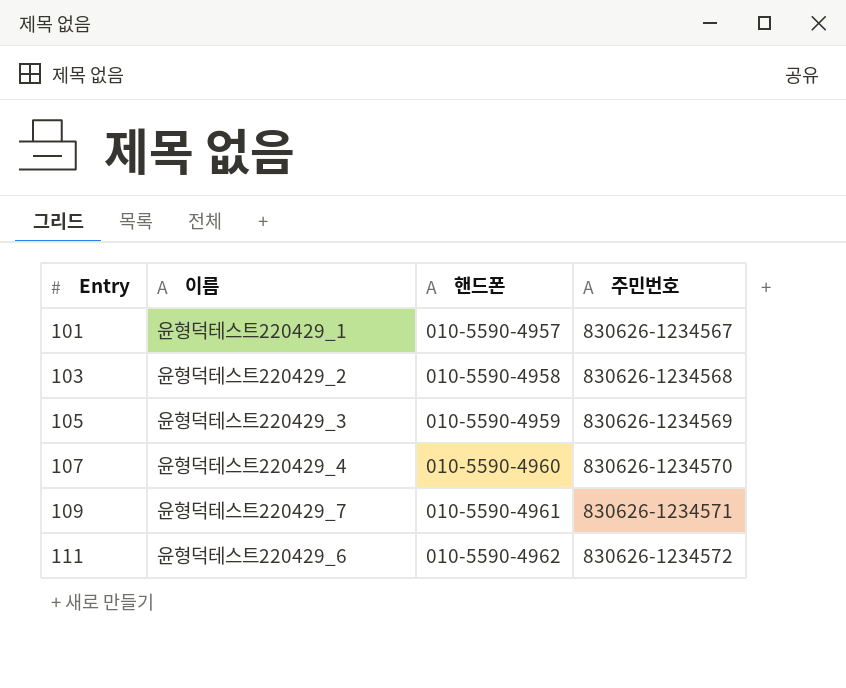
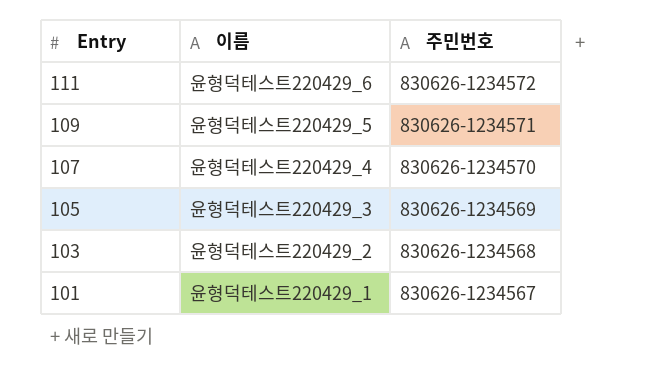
row order: Entry ascending -> Entry descending
column 핸드폰 | position: 3 -> none
109 | 이름: 윤형덕테스트220429_7 -> 윤형덕테스트220429_5

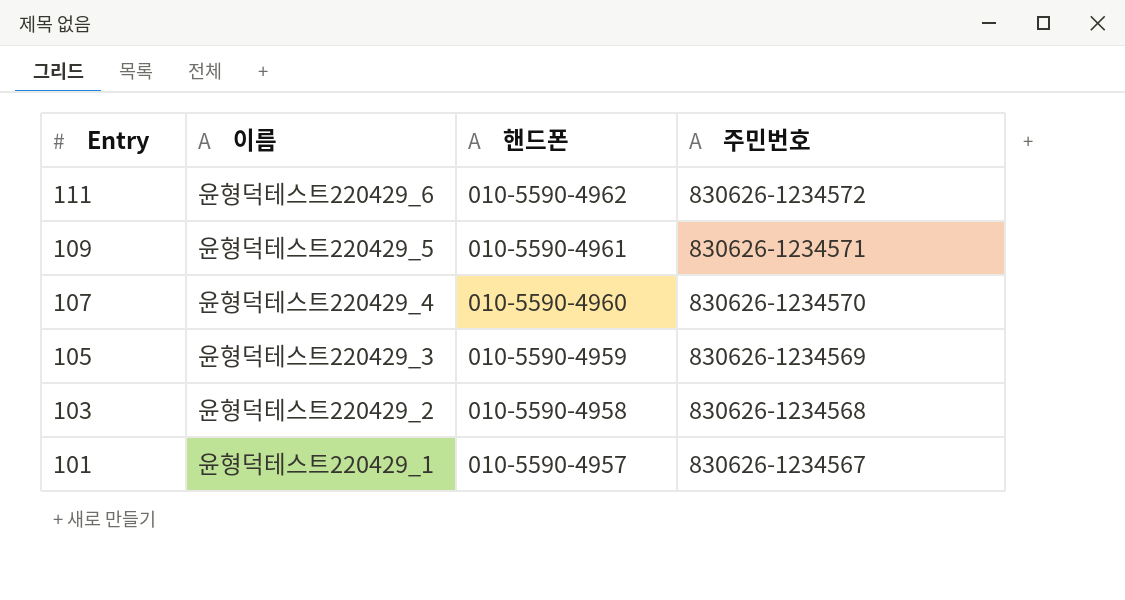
column 핸드폰 | position: none -> 3

